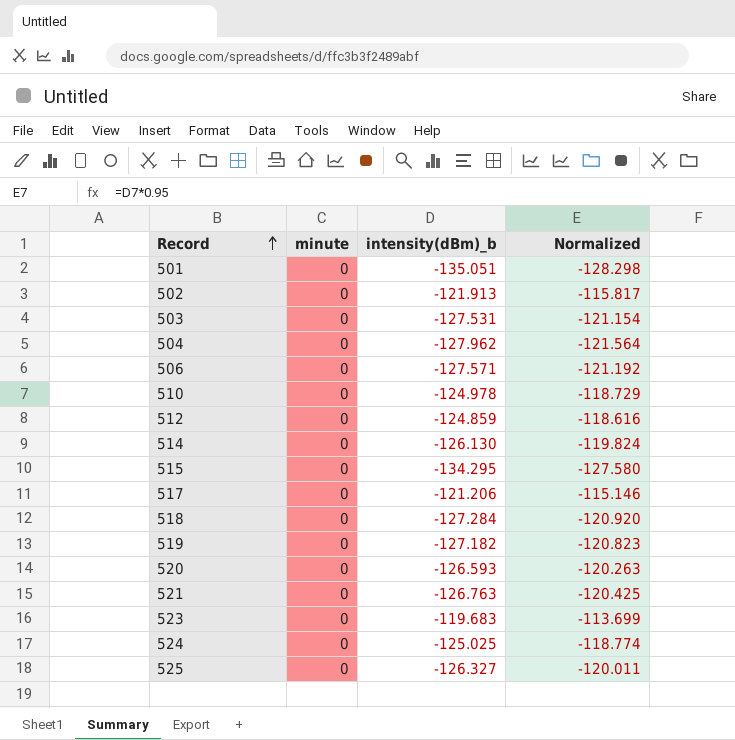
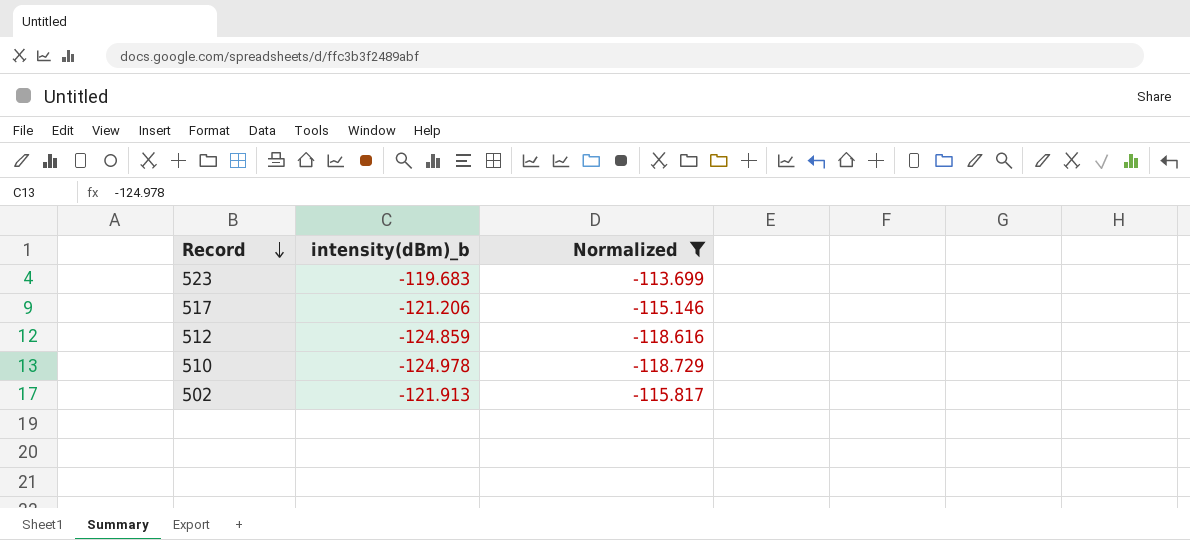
filter: none -> Normalized >= -118.729
row order: Record ascending -> Record descending
column minute | position: 2 -> none

